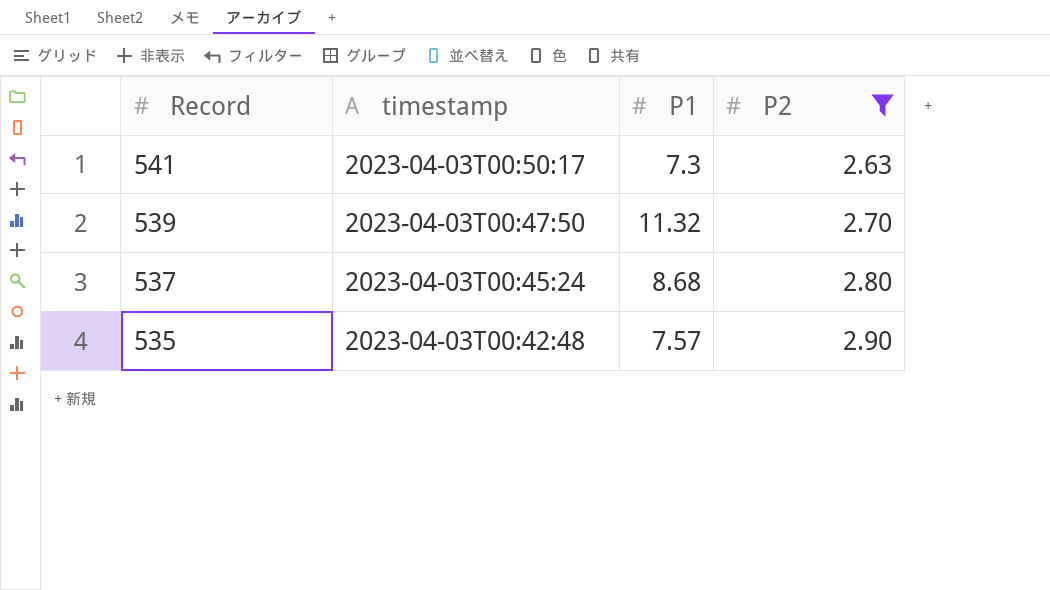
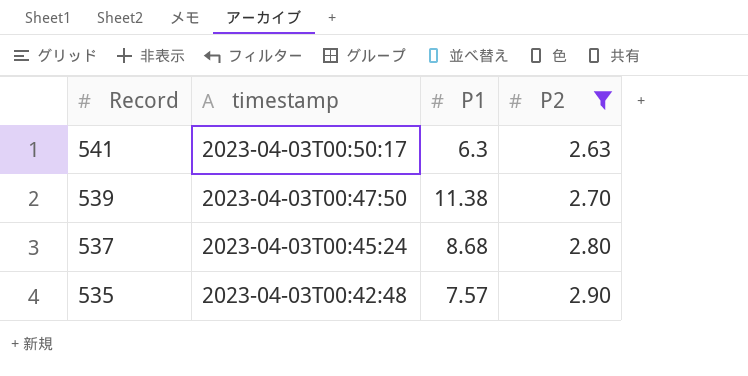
541 | P1: 7.3 -> 6.3
539 | P1: 11.32 -> 11.38

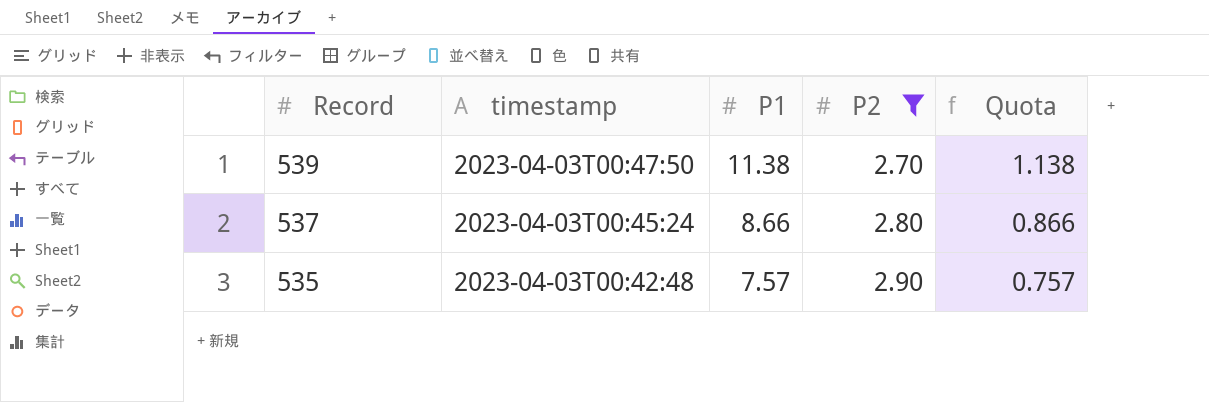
column Quota | formula: none -> [P1] * 0.1
row 541: 2023-04-03T00:50:17 | 6.3 | 2.63 -> none
537 | P1: 8.68 -> 8.66

